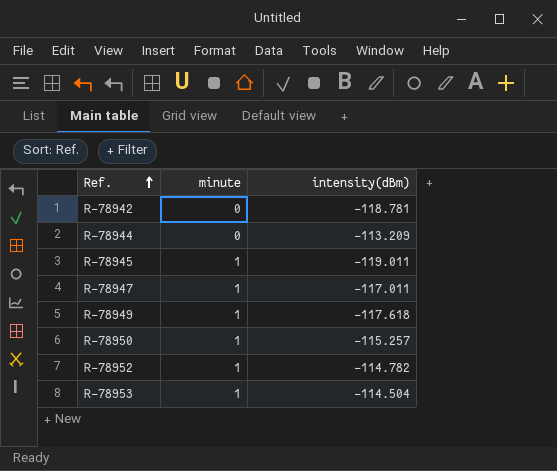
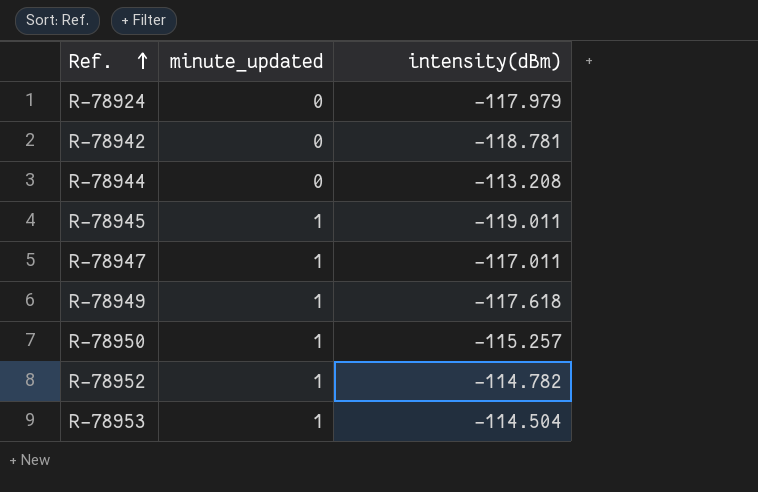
column name: minute -> minute_updated
row R-78924: none -> 0 | -117.979
R-78944 | intensity(dBm): -113.209 -> -113.208

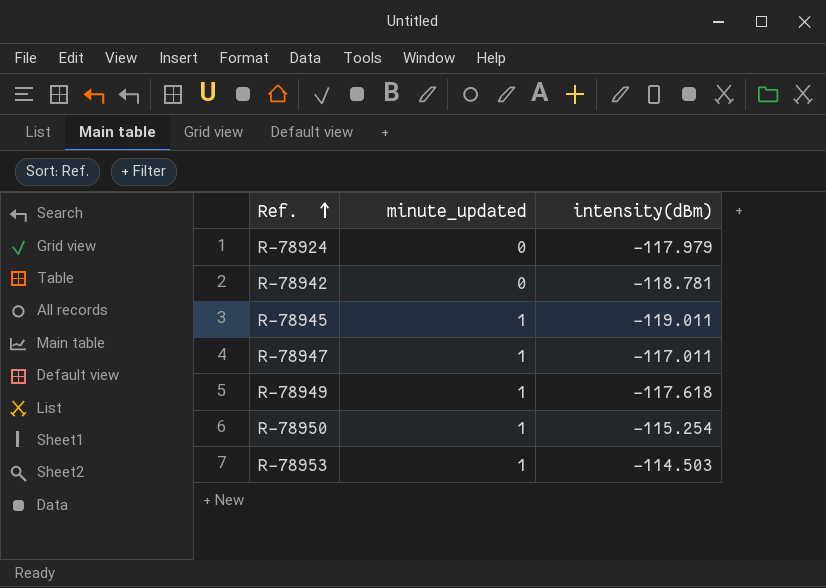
row R-78944: 0 | -113.208 -> none
row R-78952: 1 | -114.782 -> none
R-78950 | intensity(dBm): -115.257 -> -115.254
R-78953 | intensity(dBm): -114.504 -> -114.503

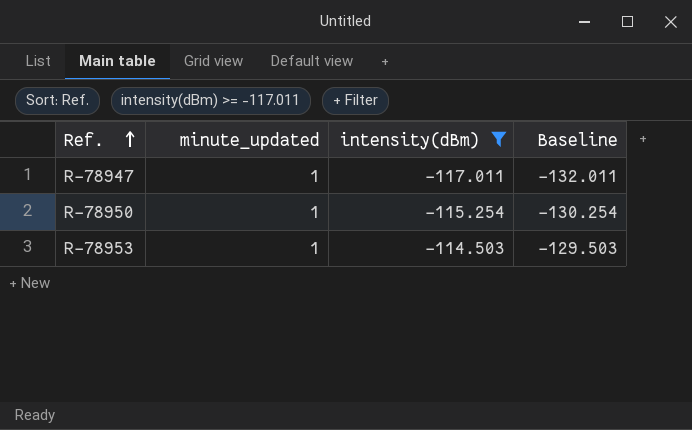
filter: none -> intensity(dBm) >= -117.011
column Baseline | formula: none -> [intensity(dBm)] - 15

